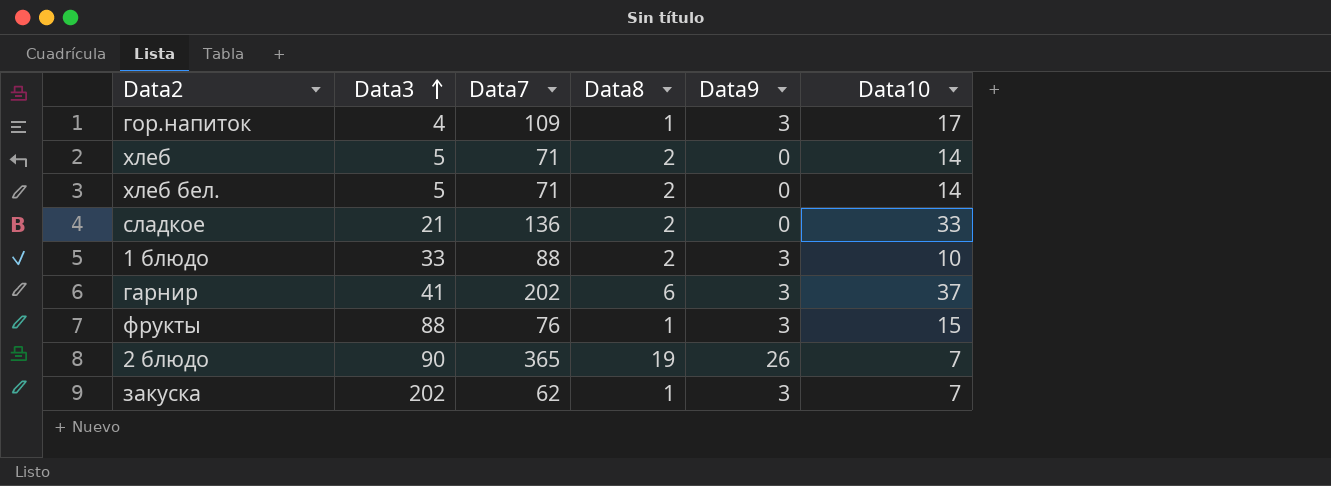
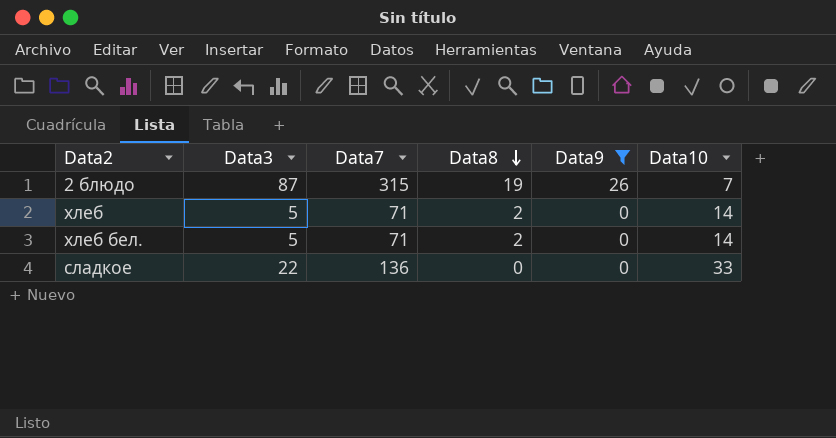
filter: none -> Data9 != 3
row order: Data3 ascending -> Data8 descending
2 блюдо | Data3: 90 -> 87
2 блюдо | Data7: 365 -> 315
сладкое | Data3: 21 -> 22
сладкое | Data8: 2 -> 0

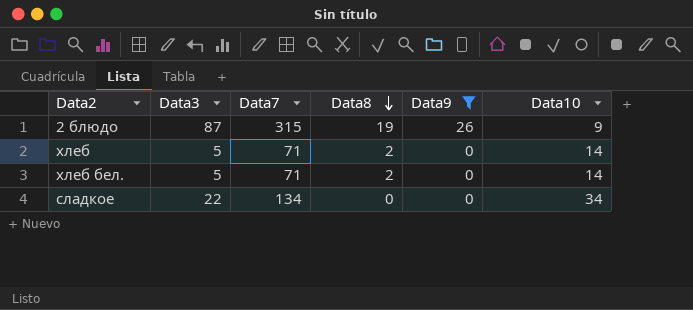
2 блюдо | Data10: 7 -> 9
сладкое | Data7: 136 -> 134
сладкое | Data10: 33 -> 34

